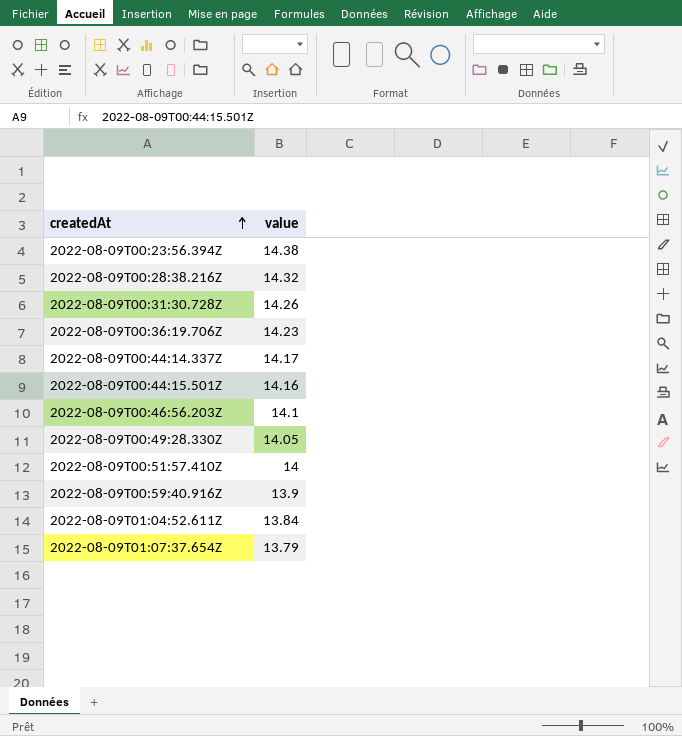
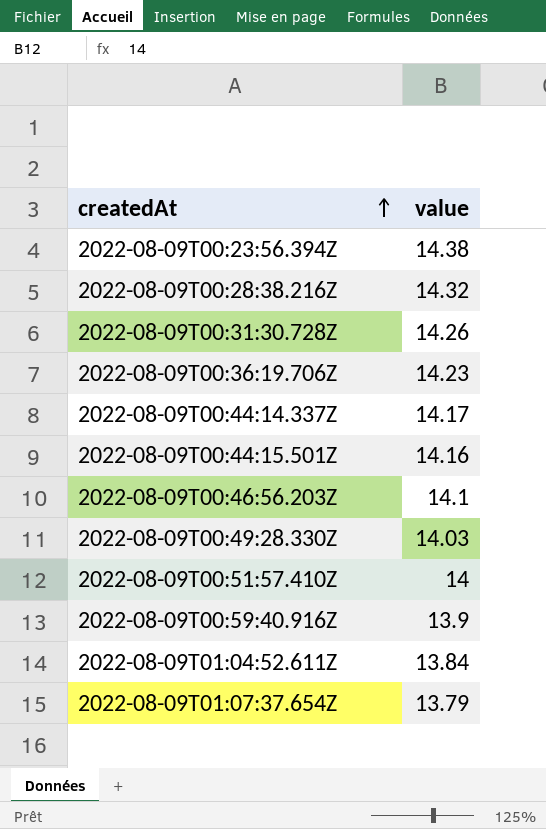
2022-08-09T00:49:28.330Z | value: 14.05 -> 14.03

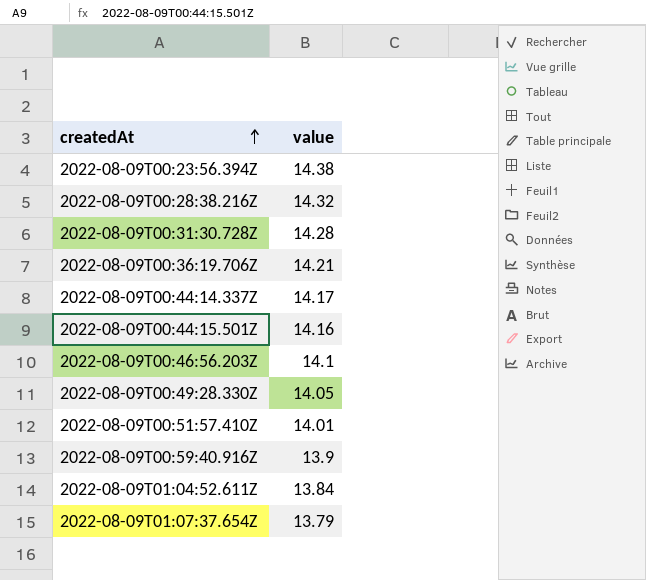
2022-08-09T00:31:30.728Z | value: 14.26 -> 14.28
2022-08-09T00:36:19.706Z | value: 14.23 -> 14.21
2022-08-09T00:49:28.330Z | value: 14.03 -> 14.05
2022-08-09T00:51:57.410Z | value: 14 -> 14.01

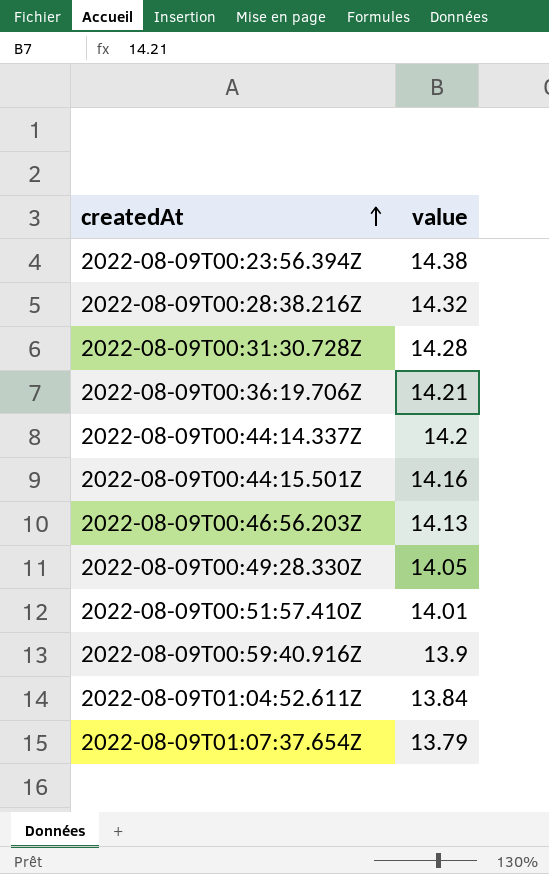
2022-08-09T00:44:14.337Z | value: 14.17 -> 14.2
2022-08-09T00:46:56.203Z | value: 14.1 -> 14.13

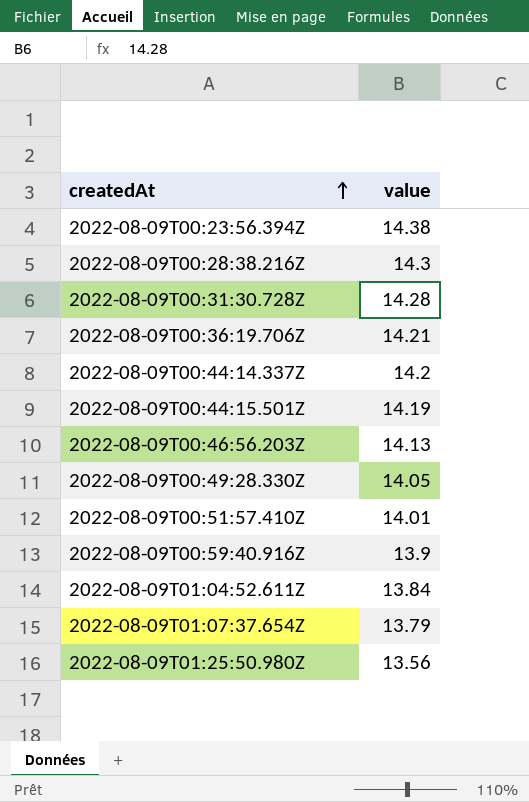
2022-08-09T00:28:38.216Z | value: 14.32 -> 14.3
2022-08-09T00:44:15.501Z | value: 14.16 -> 14.19
row 2022-08-09T01:25:50.980Z: none -> 13.56

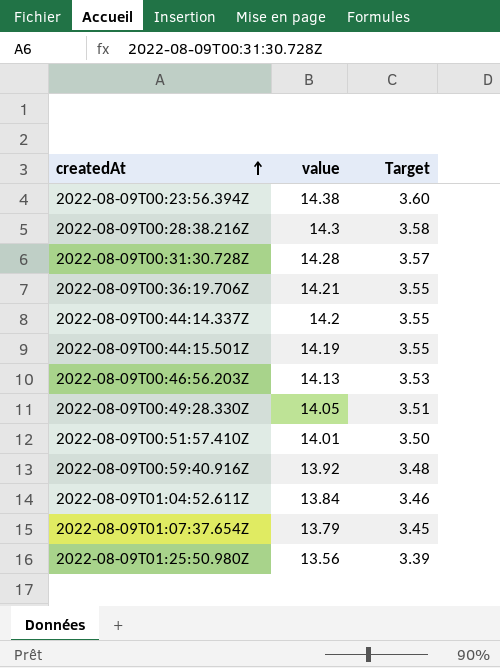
column Target | formula: none -> [value] * 0.25
2022-08-09T00:59:40.916Z | value: 13.9 -> 13.92

